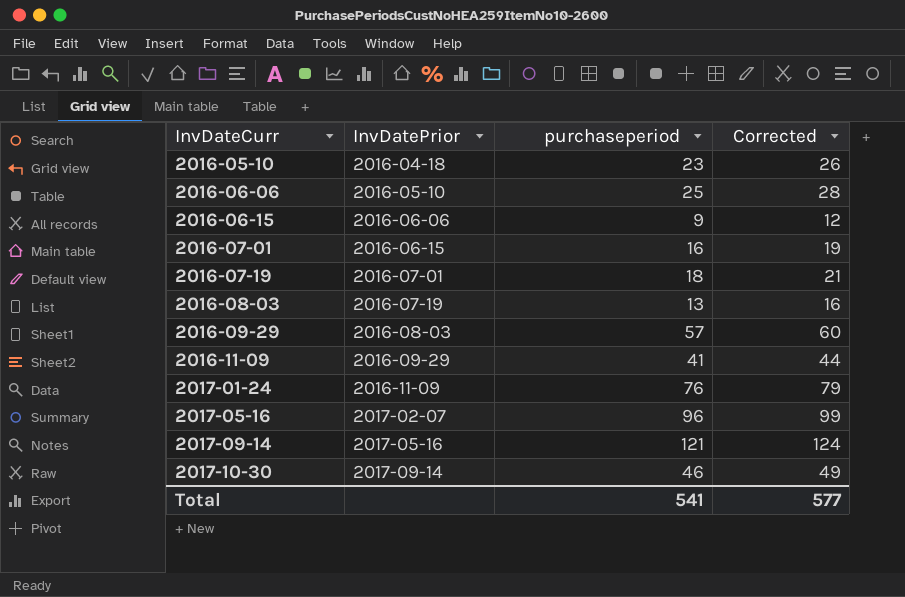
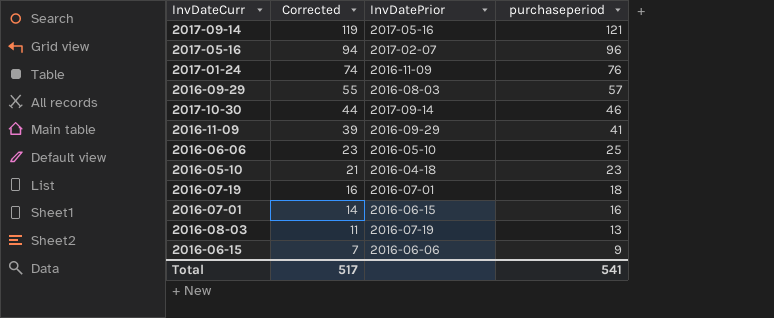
row order: InvDateCurr ascending -> Corrected descending
column Corrected | formula: [purchaseperiod] + 3 -> [purchaseperiod] - 2
column Corrected | position: 4 -> 2
Total | Corrected: 577 -> 517

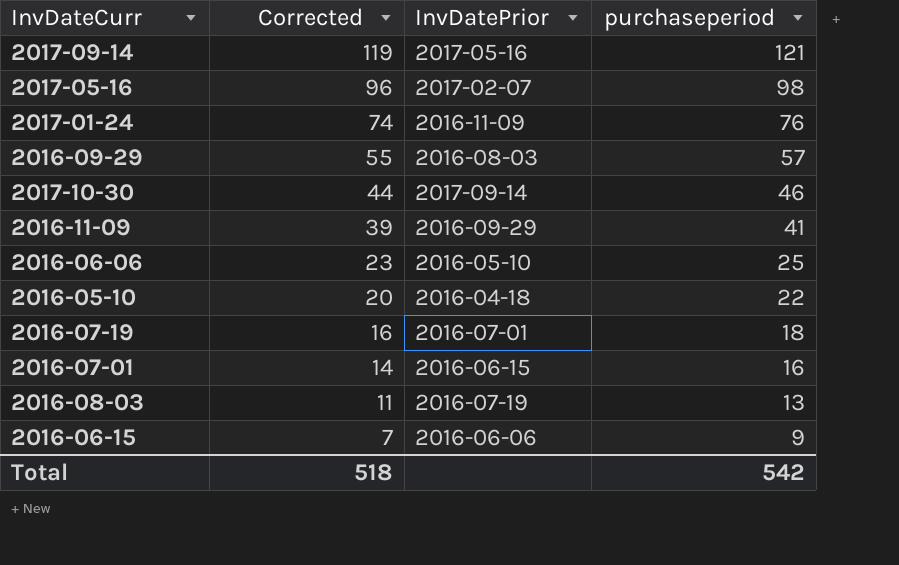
2017-05-16 | Corrected: 94 -> 96
2017-05-16 | purchaseperiod: 96 -> 98
2016-05-10 | Corrected: 21 -> 20
2016-05-10 | purchaseperiod: 23 -> 22
Total | Corrected: 517 -> 518
Total | purchaseperiod: 541 -> 542

